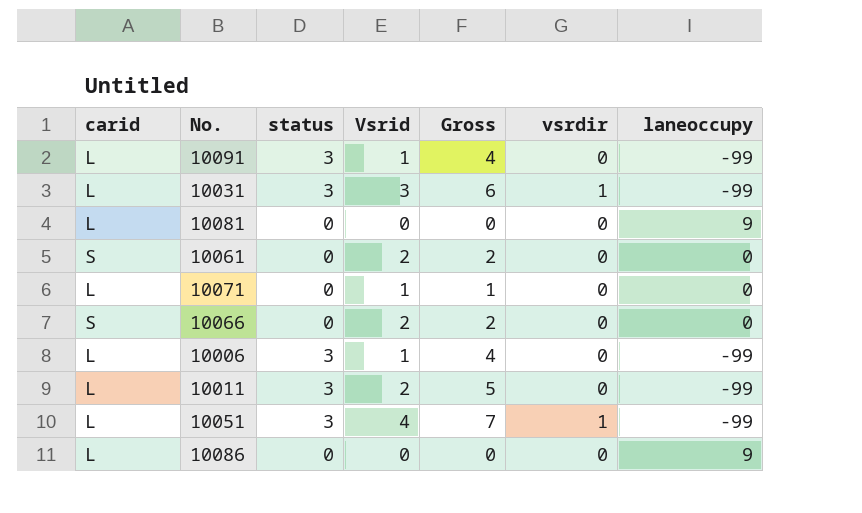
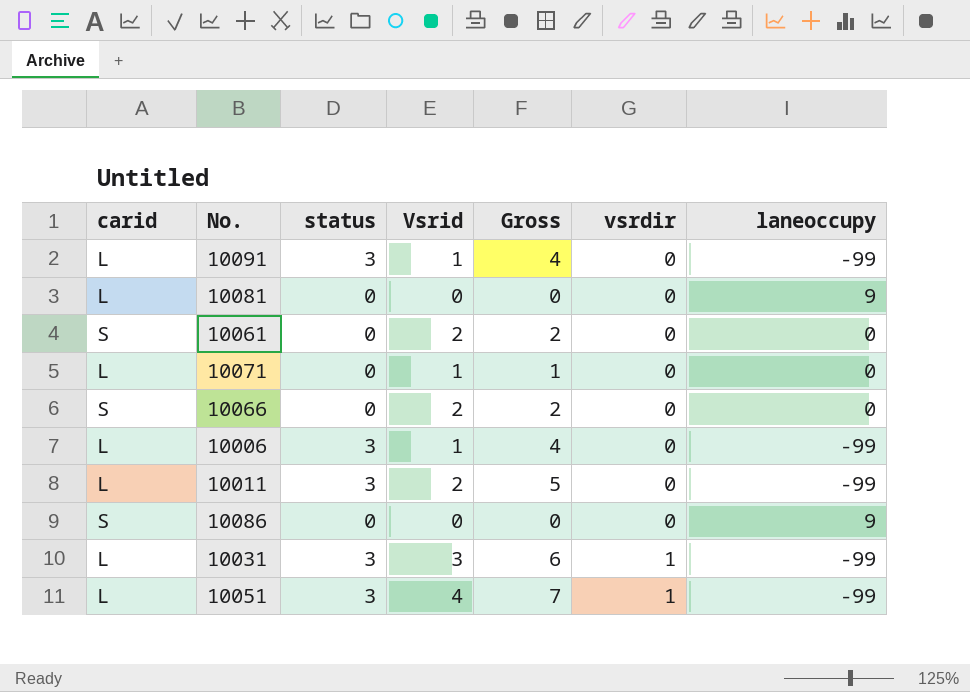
row order: none -> vsrdir ascending
10086 | carid: L -> S

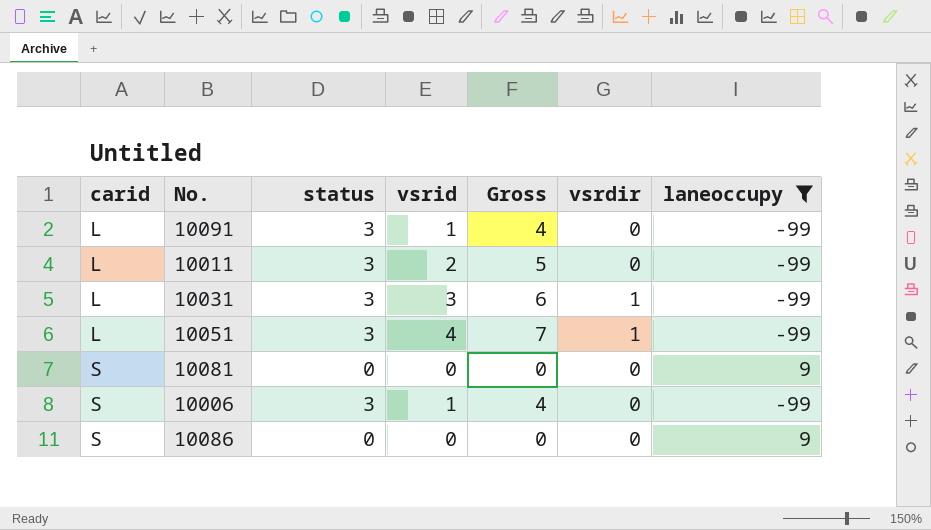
filter: none -> laneoccupy != 0
row order: vsrdir ascending -> carid ascending
column name: Vsrid -> vsrid
10081 | carid: L -> S
10006 | carid: L -> S

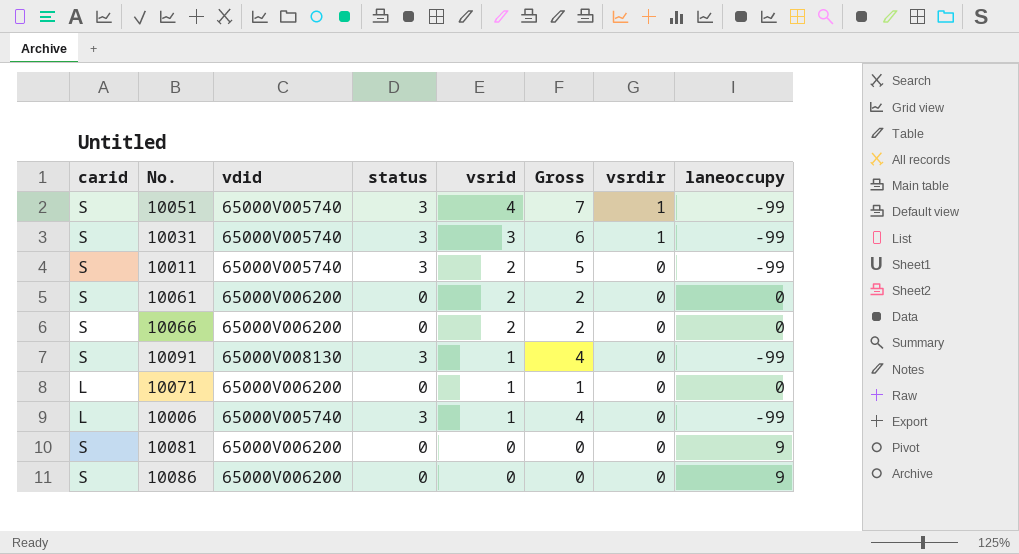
filter: laneoccupy != 0 -> none
row order: carid ascending -> vsrid descending
column vdid | position: none -> 3
10051 | carid: L -> S
10031 | carid: L -> S
10011 | carid: L -> S
10091 | carid: L -> S
10006 | carid: S -> L

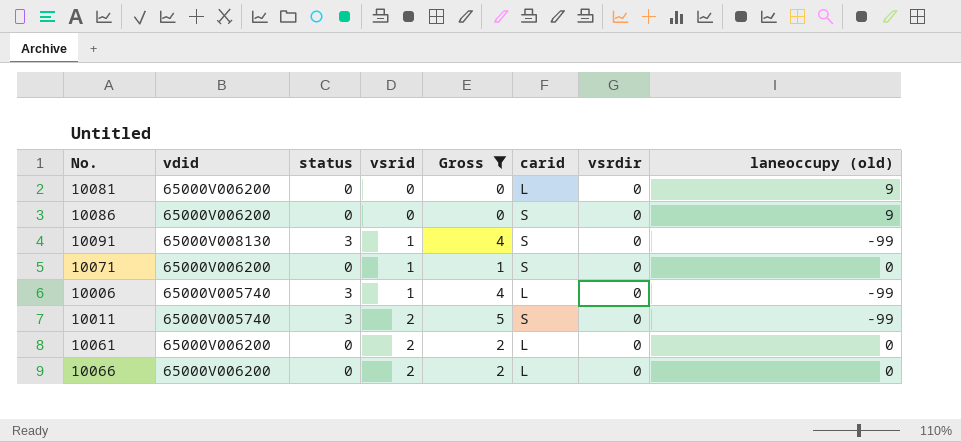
filter: none -> Gross <= 5
row order: vsrid descending -> vsrid ascending
column carid | position: 1 -> 6
column name: laneoccupy -> laneoccupy (old)
10081 | carid: S -> L
10071 | carid: L -> S
10061 | carid: S -> L
10066 | carid: S -> L

